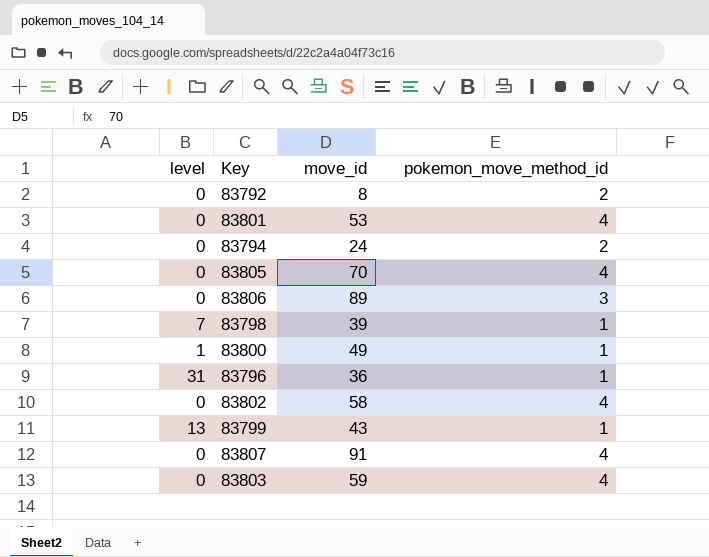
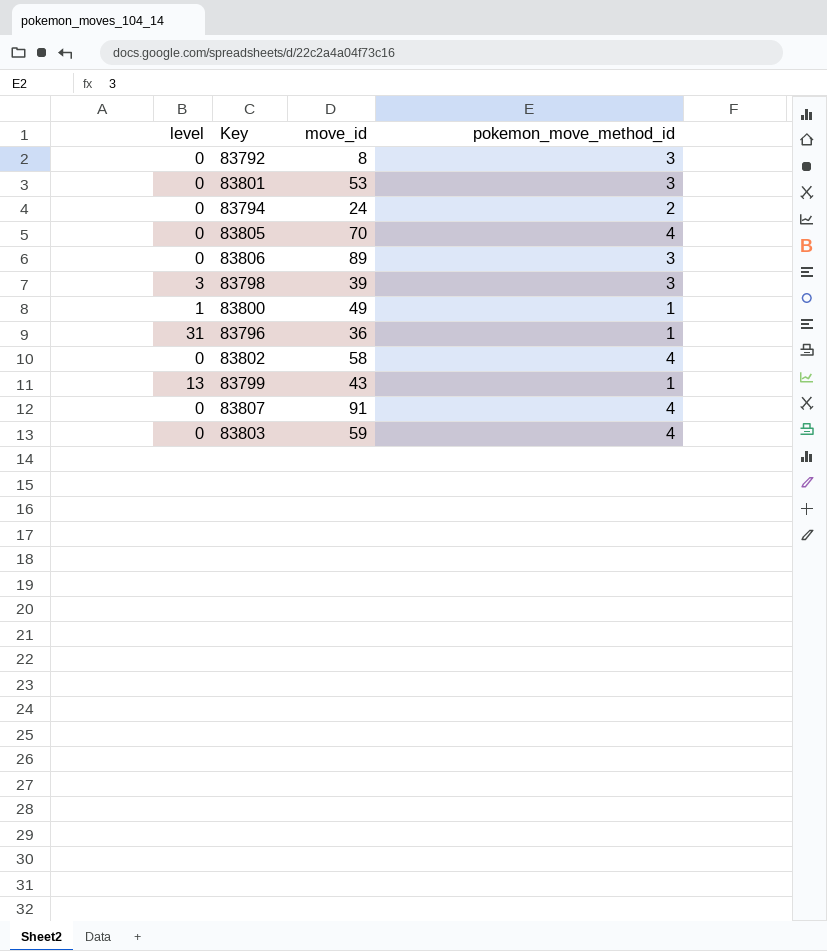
83792 | pokemon_move_method_id: 2 -> 3
83801 | pokemon_move_method_id: 4 -> 3
83798 | level: 7 -> 3
83798 | pokemon_move_method_id: 1 -> 3

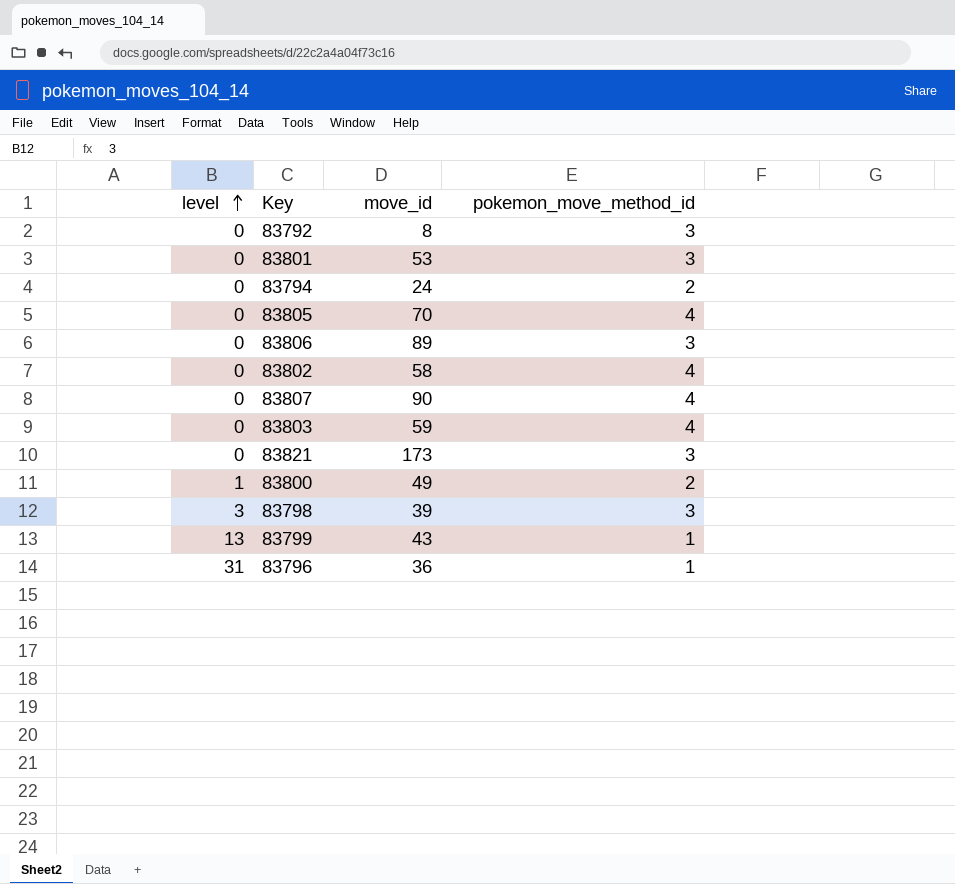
row order: none -> level ascending
83807 | move_id: 91 -> 90
row 83821: none -> 0 | 173 | 3
83800 | pokemon_move_method_id: 1 -> 2

